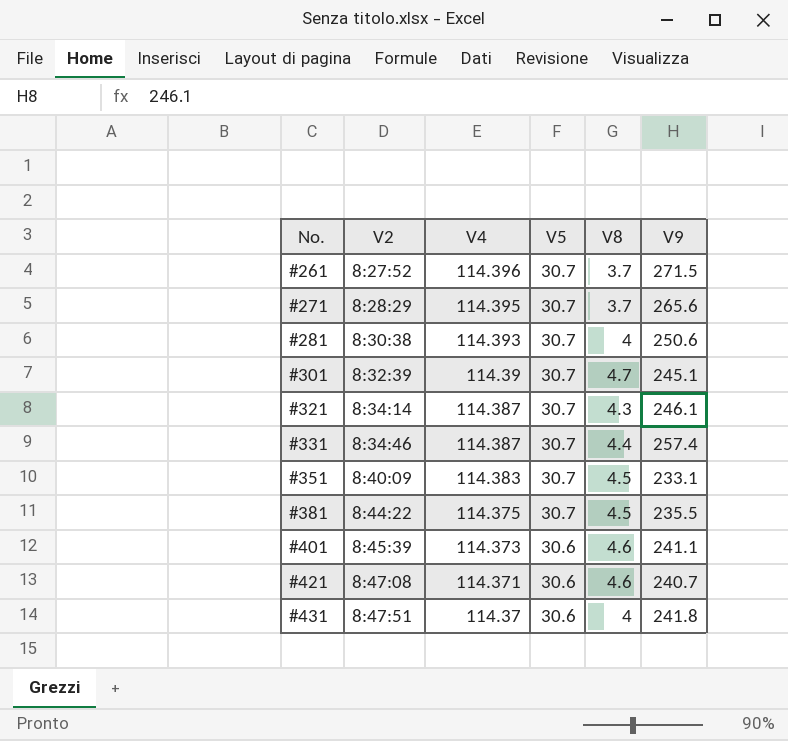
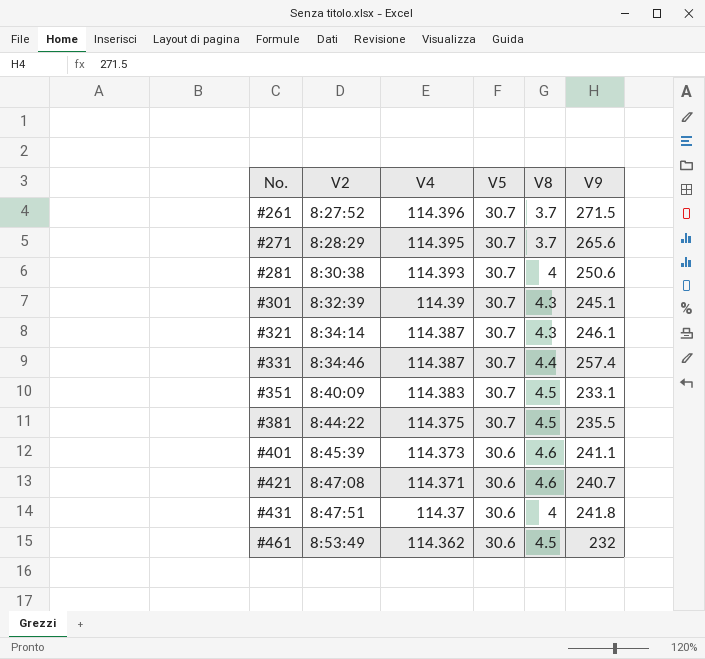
#301 | V8: 4.7 -> 4.3
row #461: none -> 8:53:49 | 114.362 | 30.6 | 4.5 | 232

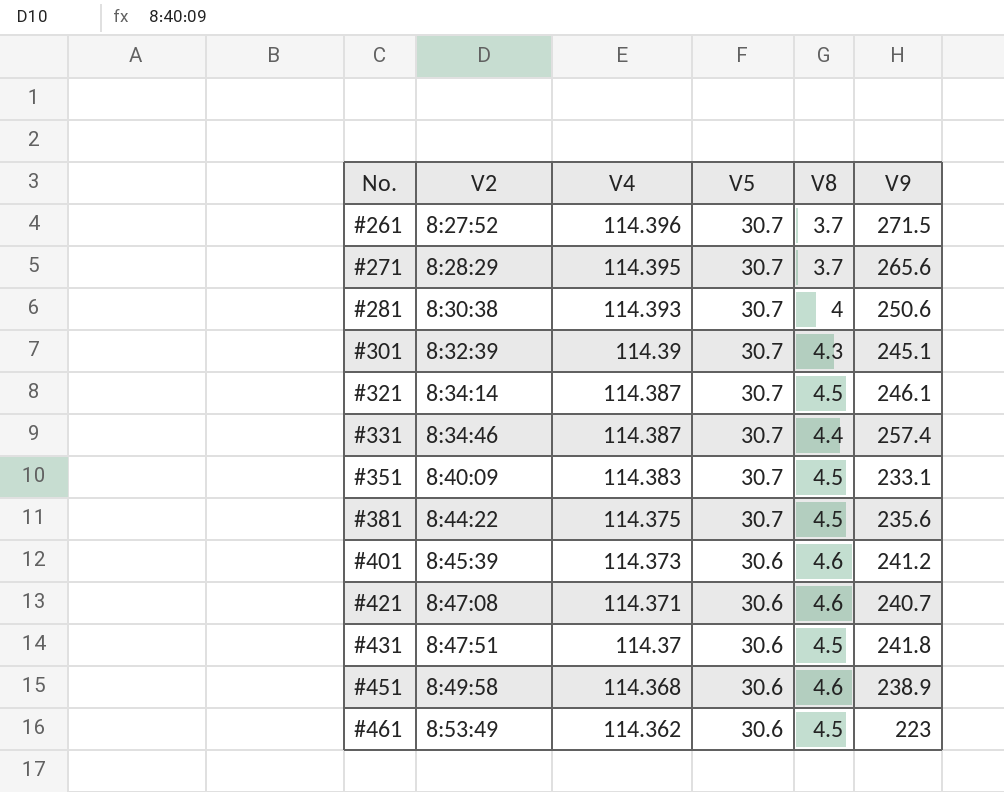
#321 | V8: 4.3 -> 4.5
#381 | V9: 235.5 -> 235.6
#401 | V9: 241.1 -> 241.2
#431 | V8: 4 -> 4.5
row #451: none -> 8:49:58 | 114.368 | 30.6 | 4.6 | 238.9
#461 | V9: 232 -> 223

